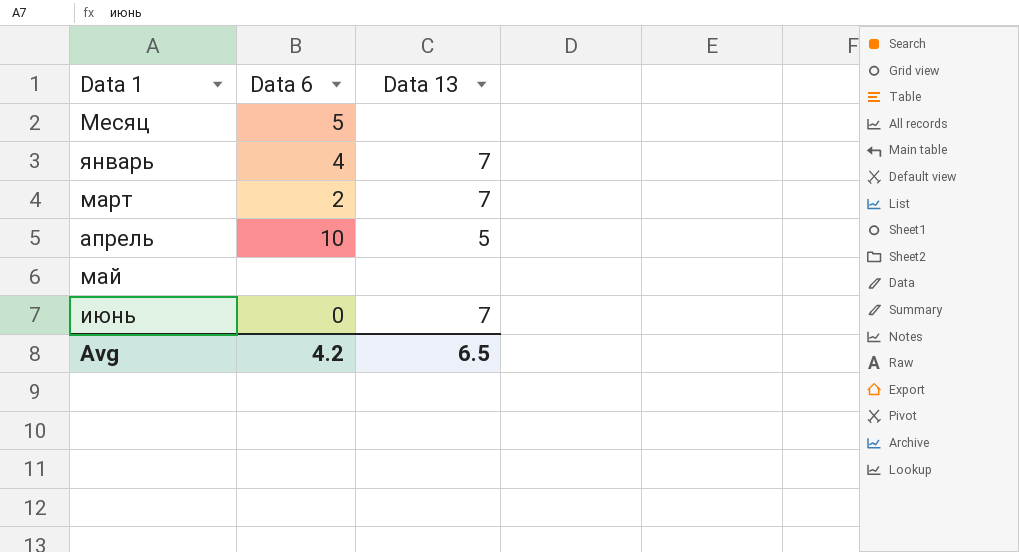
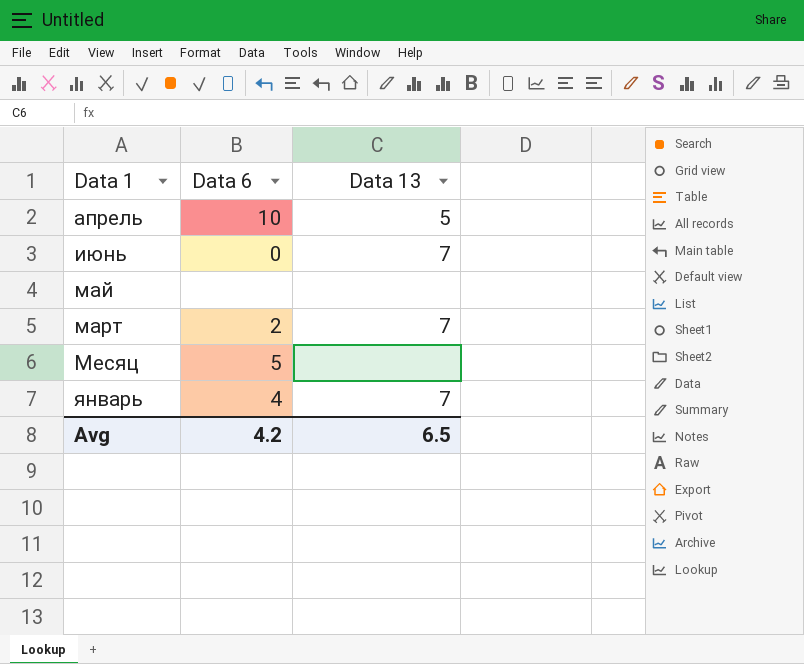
row order: none -> Data 1 ascending

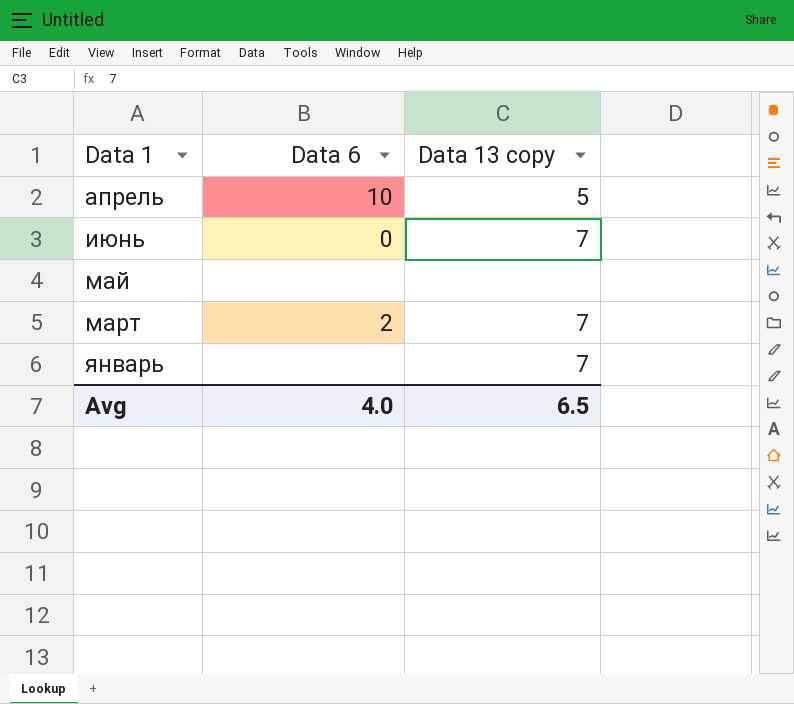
column name: Data 13 -> Data 13 copy
row Месяц: 5 | none -> none
январь | Data 6: 4 -> none
Avg | Data 6: 4.2 -> 4.0

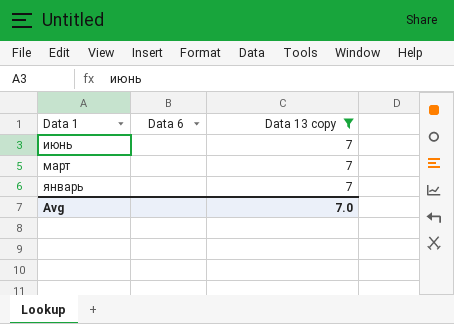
filter: none -> Data 13 copy = 7
июнь | Data 6: 0 -> none
март | Data 6: 2 -> none
Avg | Data 6: 4.0 -> none
Avg | Data 13 copy: 6.5 -> 7.0

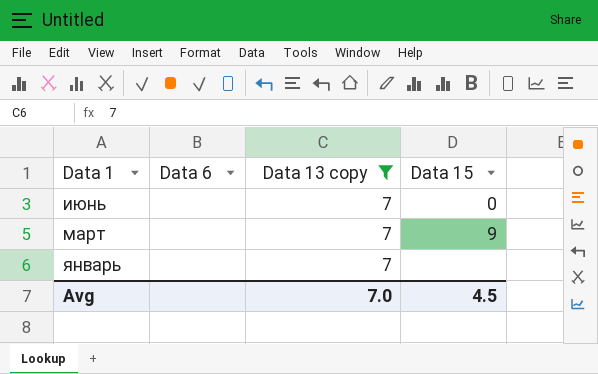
column Data 15 | position: none -> 4

